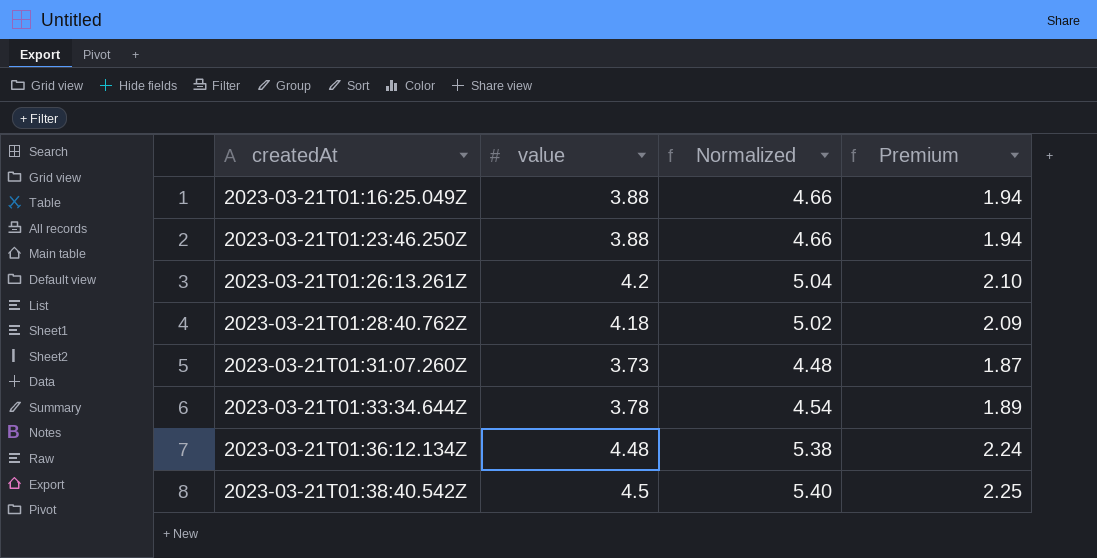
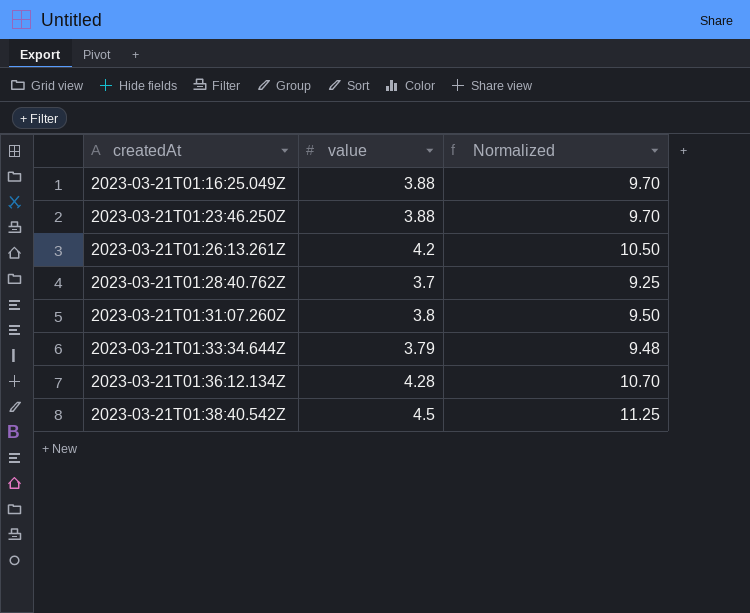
column Premium | formula: [value] * 0.5 -> none
column Normalized | formula: [value] * 1.2 -> [value] * 2.5
2023-03-21T01:28:40.762Z | value: 4.18 -> 3.7
2023-03-21T01:31:07.260Z | value: 3.73 -> 3.8
2023-03-21T01:33:34.644Z | value: 3.78 -> 3.79
2023-03-21T01:36:12.134Z | value: 4.48 -> 4.28

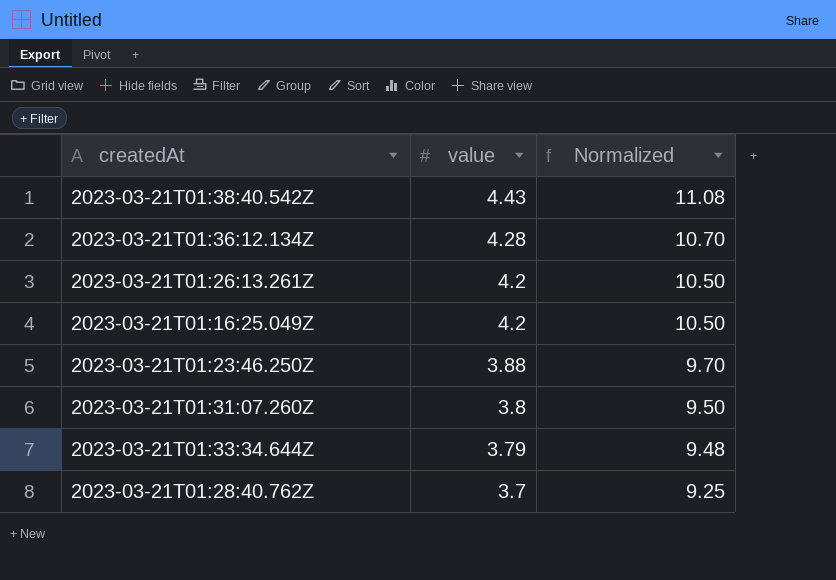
row order: createdAt ascending -> value descending
2023-03-21T01:38:40.542Z | value: 4.5 -> 4.43
2023-03-21T01:38:40.542Z | Normalized: 11.25 -> 11.08
2023-03-21T01:16:25.049Z | value: 3.88 -> 4.2
2023-03-21T01:16:25.049Z | Normalized: 9.70 -> 10.50

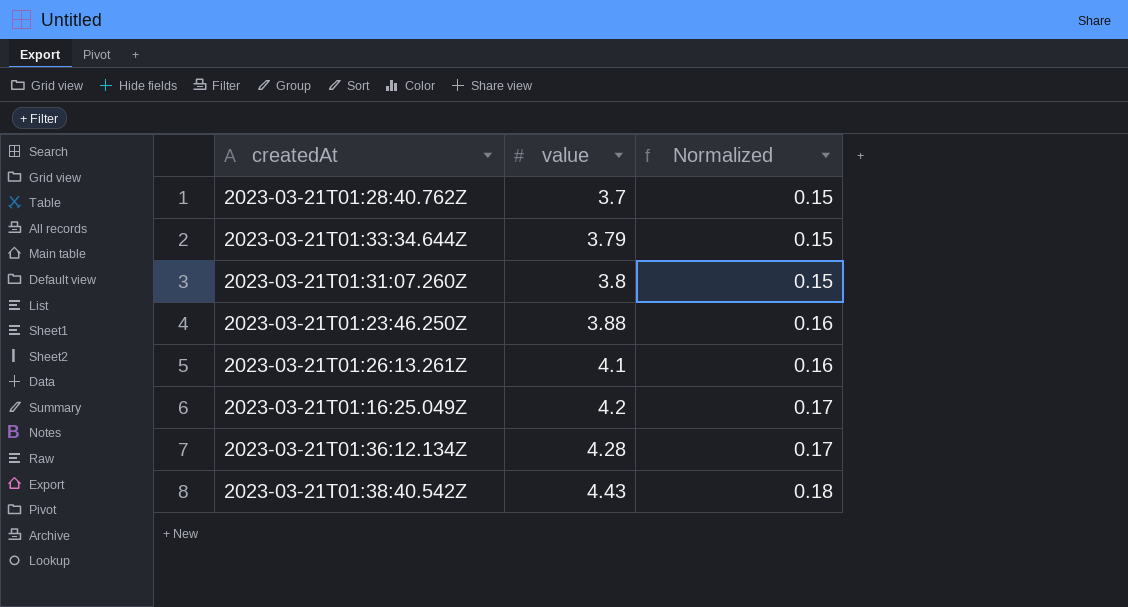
row order: value descending -> value ascending
column Normalized | formula: [value] * 2.5 -> [value] * 0.04
2023-03-21T01:26:13.261Z | value: 4.2 -> 4.1

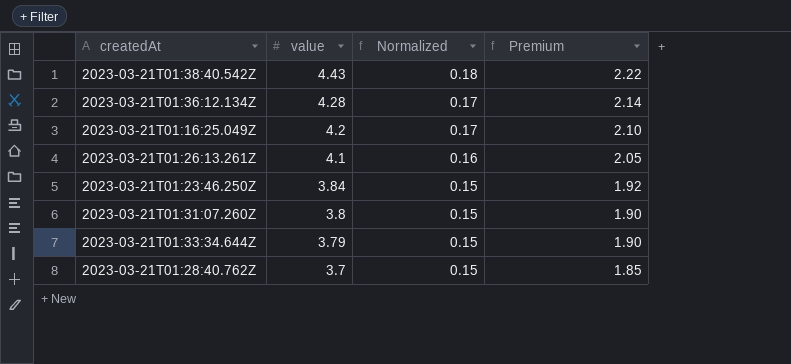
row order: value ascending -> value descending
column Premium | formula: none -> [value] * 0.5
2023-03-21T01:23:46.250Z | value: 3.88 -> 3.84
2023-03-21T01:23:46.250Z | Normalized: 0.16 -> 0.15

